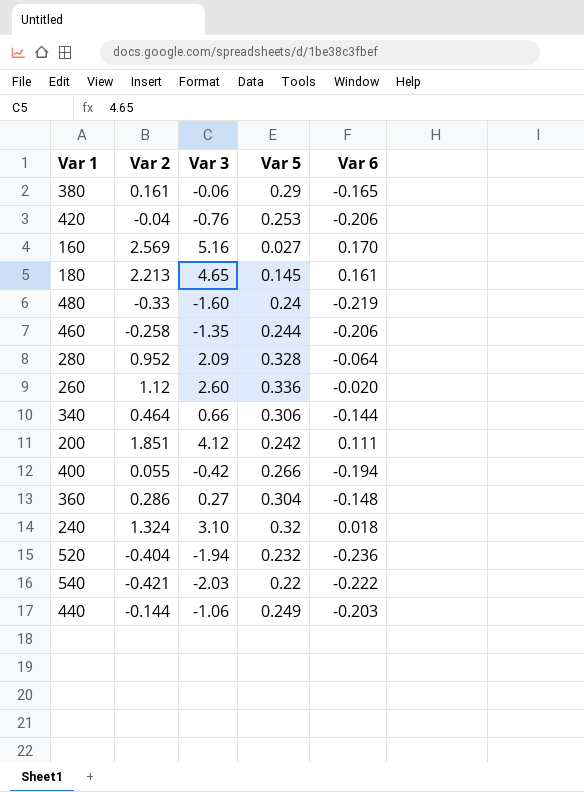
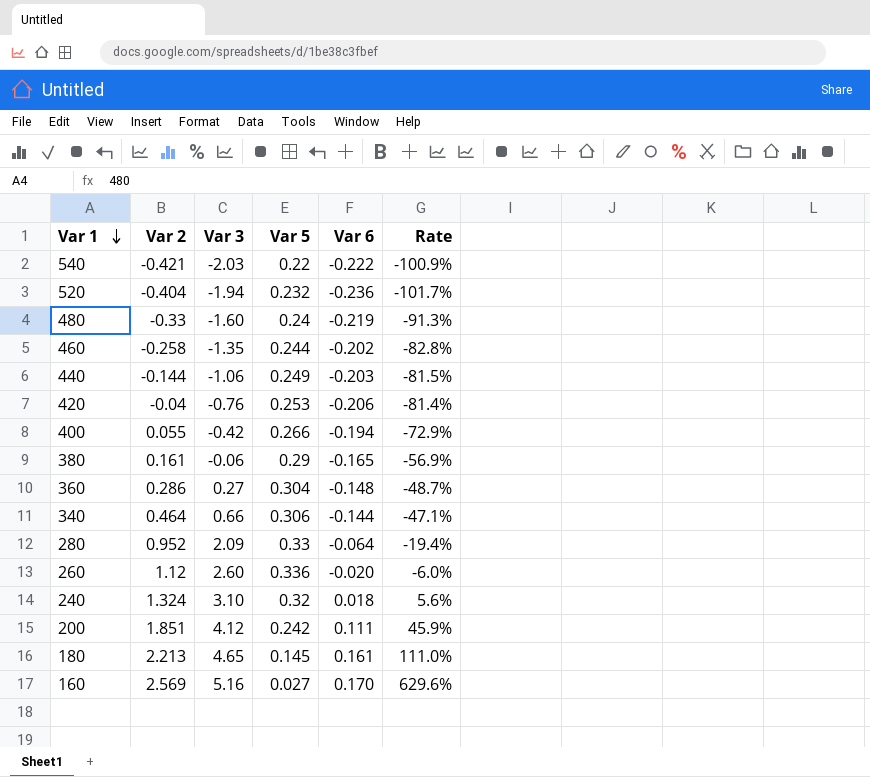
row order: none -> Var 1 descending
column Rate | formula: none -> [Var 6] / [Var 5]
460 | Var 6: -0.206 -> -0.202
280 | Var 5: 0.328 -> 0.33

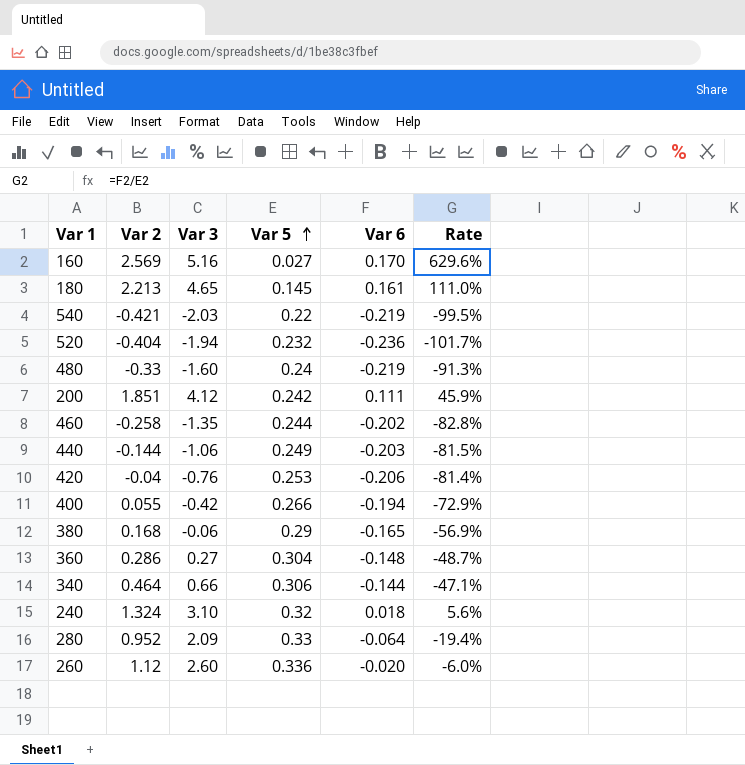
row order: Var 1 descending -> Var 5 ascending
540 | Var 6: -0.222 -> -0.219
540 | Rate: -100.9% -> -99.5%
380 | Var 2: 0.161 -> 0.168

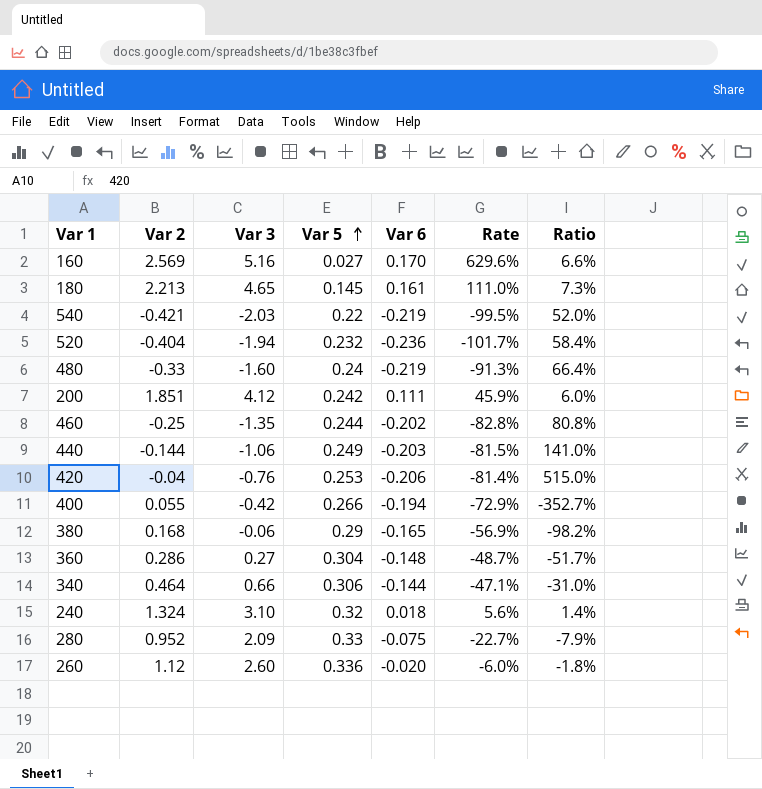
column Ratio | formula: none -> [Var 6] / [Var 2]
460 | Var 2: -0.258 -> -0.25
280 | Var 6: -0.064 -> -0.075
280 | Rate: -19.4% -> -22.7%

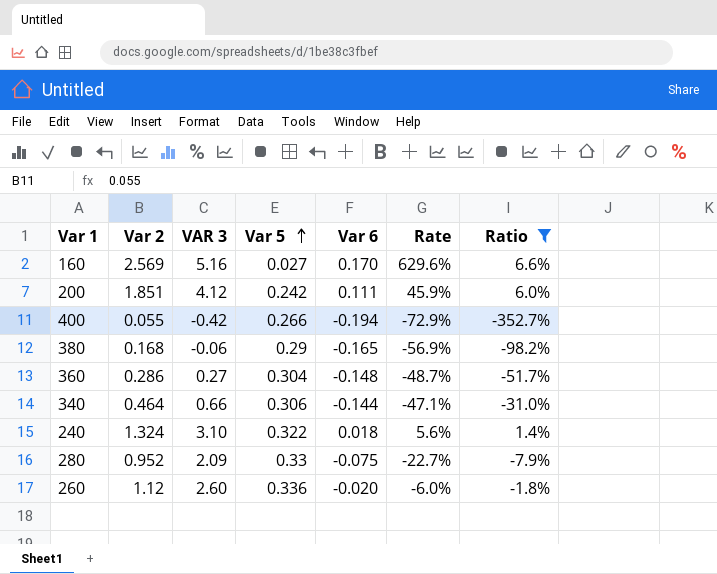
filter: none -> Ratio <= 6.6%
column name: Var 3 -> VAR 3
240 | Var 5: 0.32 -> 0.322

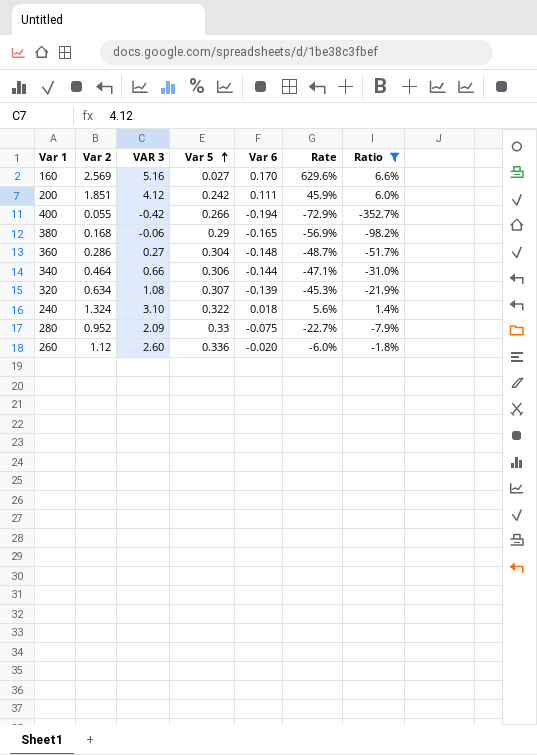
row 320: none -> 0.634 | 1.08 | 0.307 | -0.139 | -45.3% | -21.9%

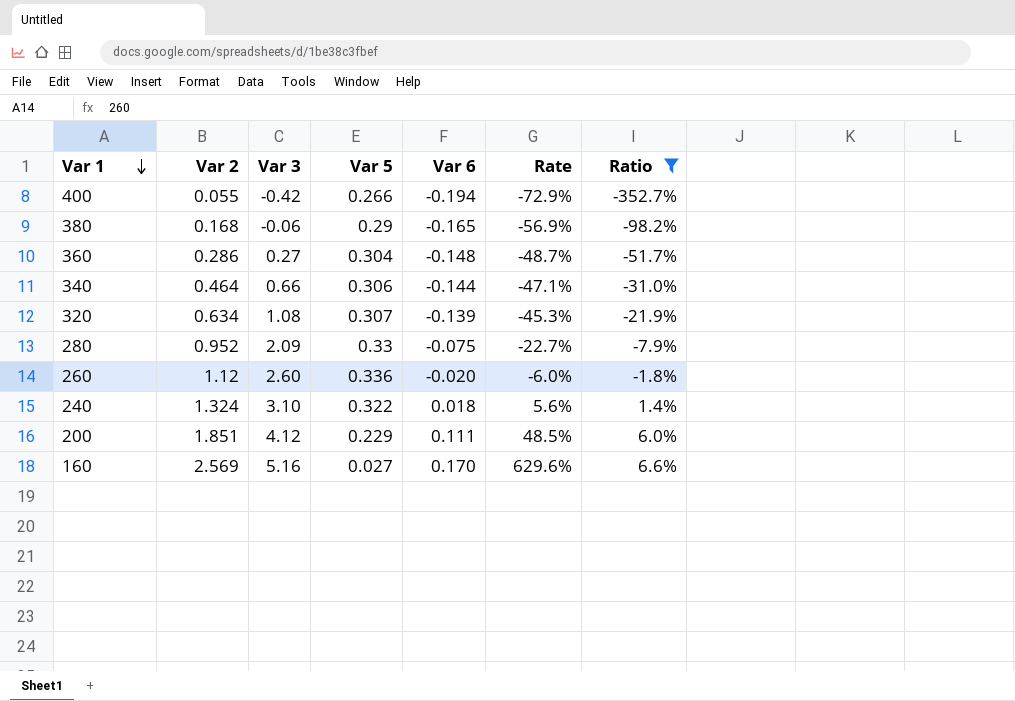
row order: Var 5 ascending -> Var 1 descending
column name: VAR 3 -> Var 3
200 | Var 5: 0.242 -> 0.229
200 | Rate: 45.9% -> 48.5%

